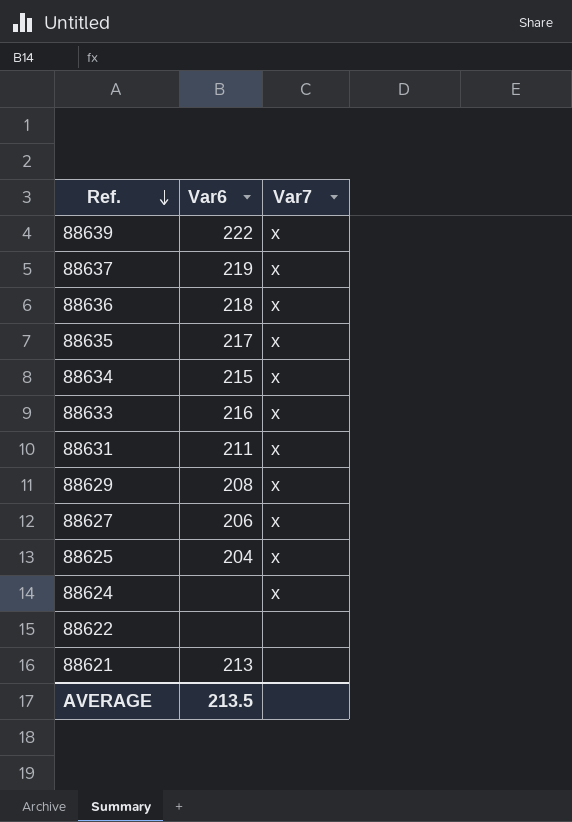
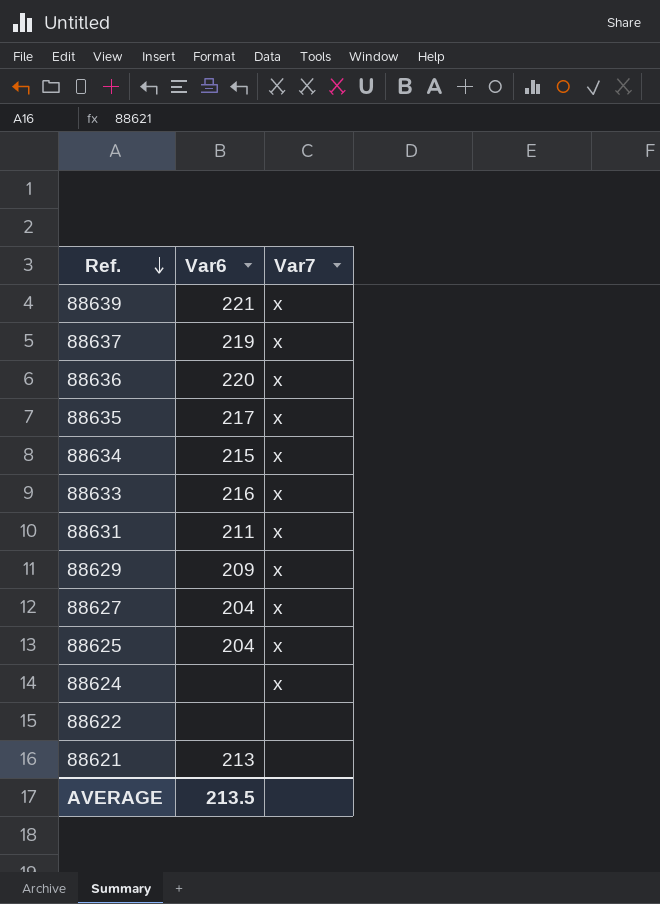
88639 | Var6: 222 -> 221
88636 | Var6: 218 -> 220
88629 | Var6: 208 -> 209
88627 | Var6: 206 -> 204

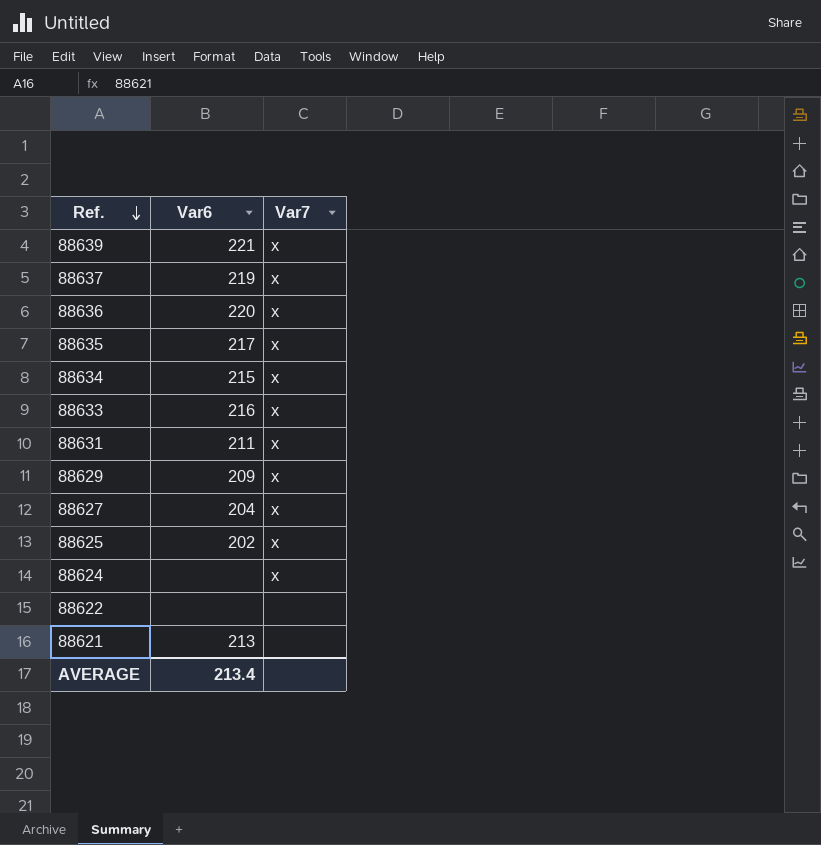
88625 | Var6: 204 -> 202
AVERAGE | Var6: 213.5 -> 213.4

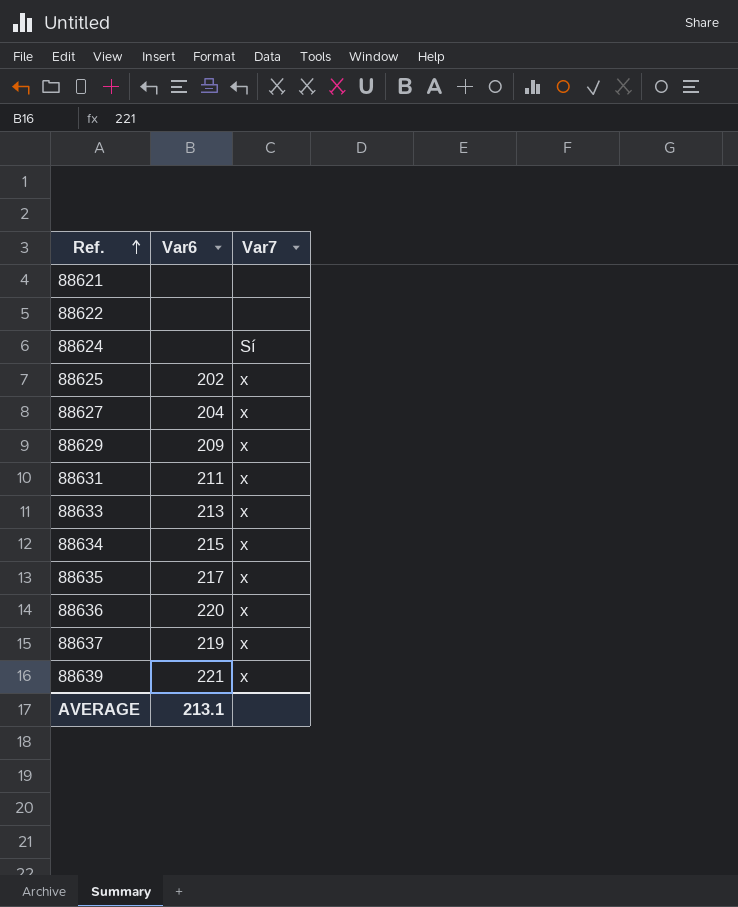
row order: Ref. descending -> Ref. ascending
88621 | Var6: 213 -> none
88624 | Var7: x -> Sí
88633 | Var6: 216 -> 213
AVERAGE | Var6: 213.4 -> 213.1

